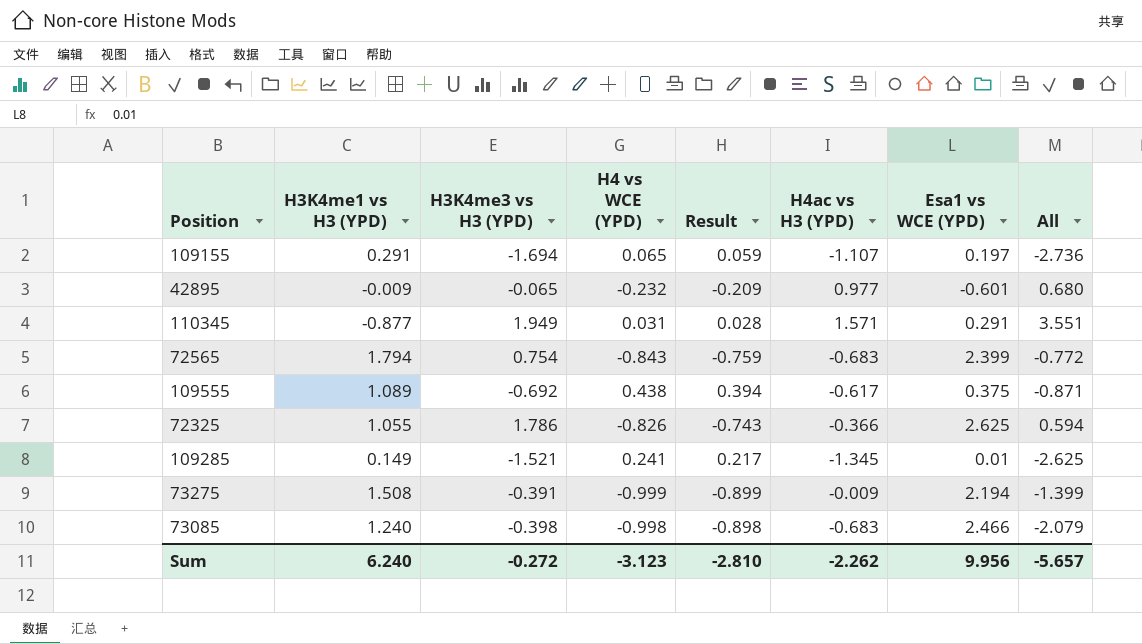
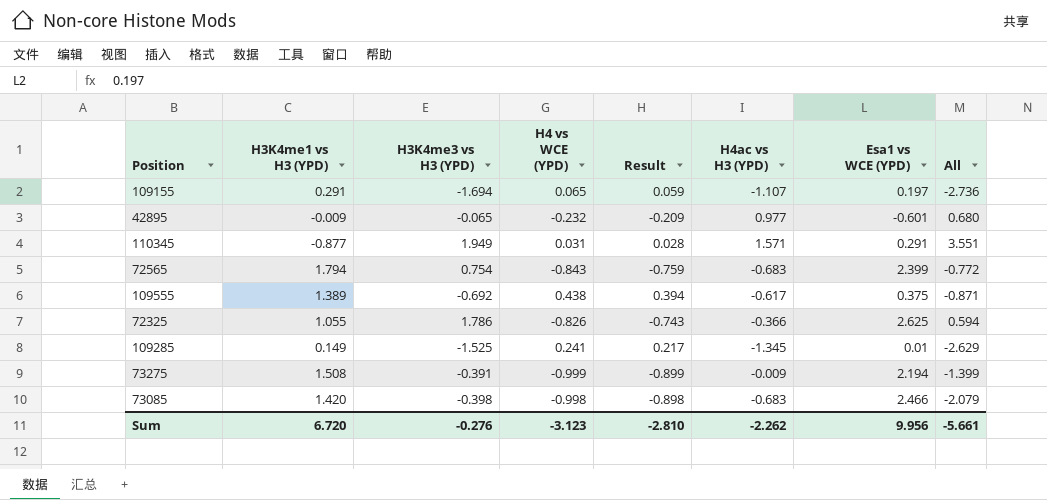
109555 | H3K4me1 vs H3 (YPD): 1.089 -> 1.389
109285 | H3K4me3 vs H3 (YPD): -1.521 -> -1.525
109285 | All: -2.625 -> -2.629
73085 | H3K4me1 vs H3 (YPD): 1.240 -> 1.420
Sum | H3K4me1 vs H3 (YPD): 6.240 -> 6.720
Sum | H3K4me3 vs H3 (YPD): -0.272 -> -0.276
Sum | All: -5.657 -> -5.661

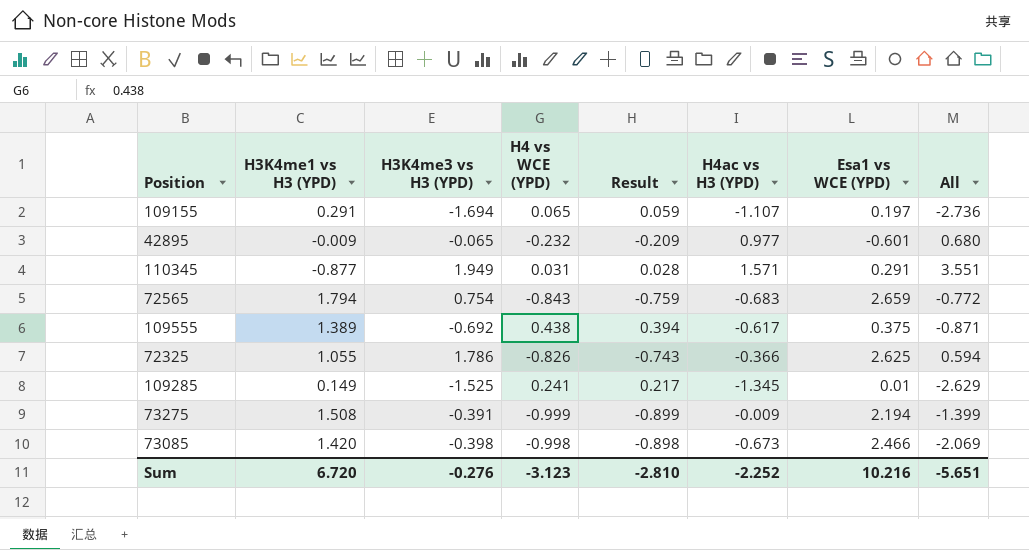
72565 | Esa1 vs WCE (YPD): 2.399 -> 2.659
73085 | H4ac vs H3 (YPD): -0.683 -> -0.673
73085 | All: -2.079 -> -2.069
Sum | H4ac vs H3 (YPD): -2.262 -> -2.252
Sum | Esa1 vs WCE (YPD): 9.956 -> 10.216
Sum | All: -5.661 -> -5.651

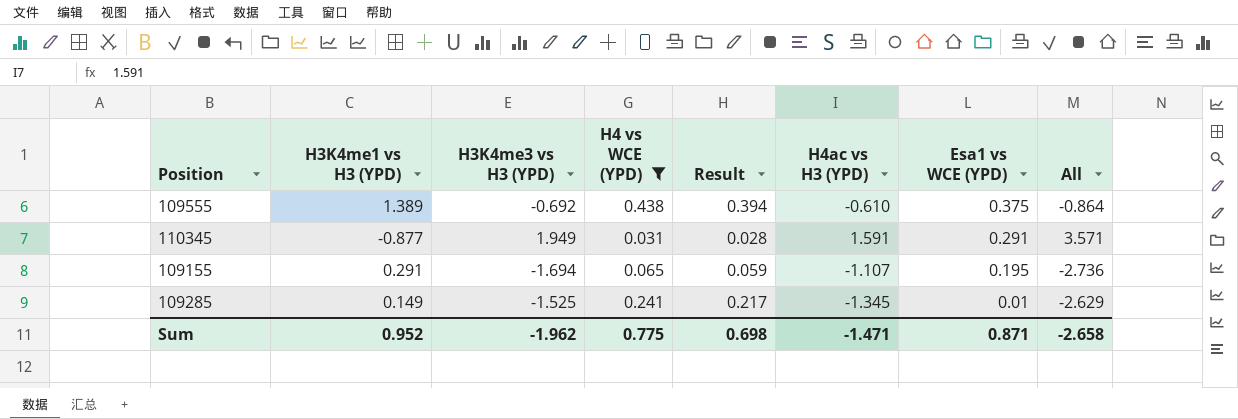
filter: none -> H4 vs WCE (YPD) >= 0.031
row order: none -> Esa1 vs WCE (YPD) descending
109555 | H4ac vs H3 (YPD): -0.617 -> -0.610
109555 | All: -0.871 -> -0.864
110345 | H4ac vs H3 (YPD): 1.571 -> 1.591
110345 | All: 3.551 -> 3.571
109155 | Esa1 vs WCE (YPD): 0.197 -> 0.195
Sum | H3K4me1 vs H3 (YPD): 6.720 -> 0.952
Sum | H3K4me3 vs H3 (YPD): -0.276 -> -1.962
Sum | H4 vs WCE (YPD): -3.123 -> 0.775
Sum | Result: -2.810 -> 0.698
Sum | H4ac vs H3 (YPD): -2.252 -> -1.471
Sum | Esa1 vs WCE (YPD): 10.216 -> 0.871
Sum | All: -5.651 -> -2.658

